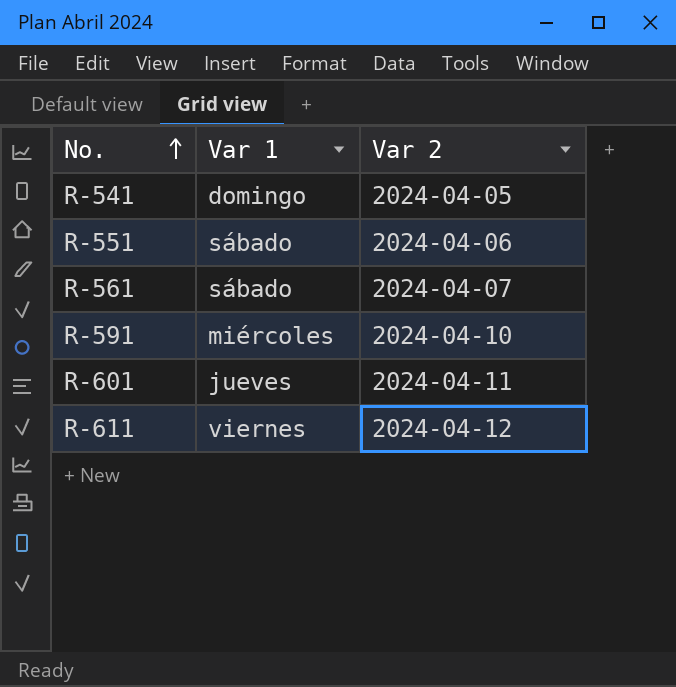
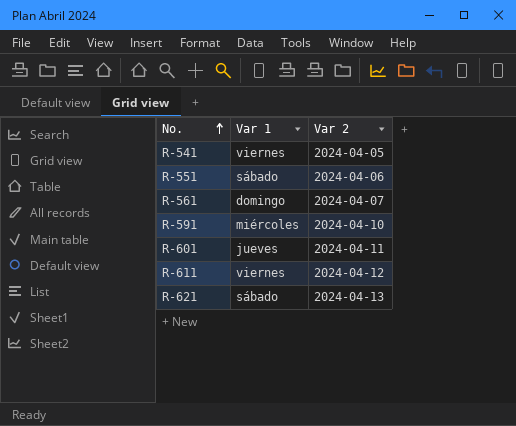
R-541 | Var 1: domingo -> viernes
R-561 | Var 1: sábado -> domingo
row R-621: none -> sábado | 2024-04-13

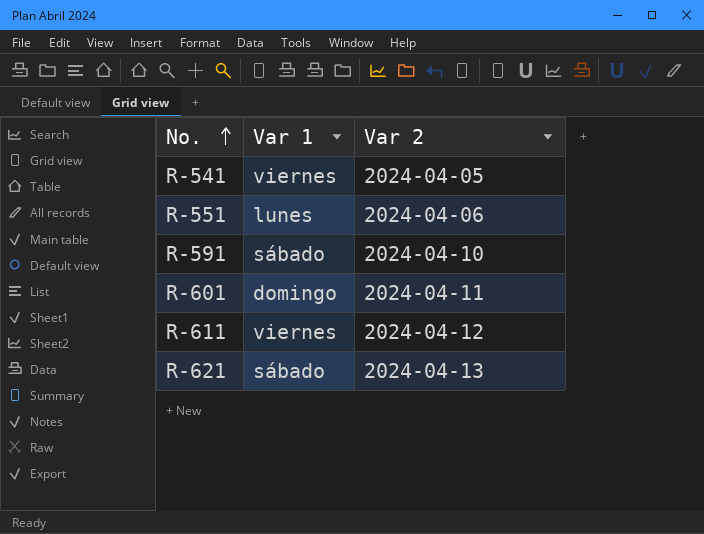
row R-561: domingo | 2024-04-07 -> none
R-551 | Var 1: sábado -> lunes
R-591 | Var 1: miércoles -> sábado
R-601 | Var 1: jueves -> domingo

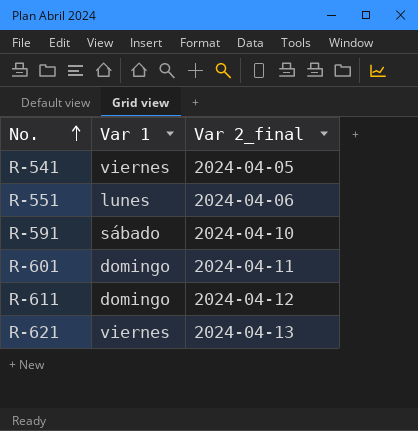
column name: Var 2 -> Var 2_final
R-611 | Var 1: viernes -> domingo
R-621 | Var 1: sábado -> viernes

